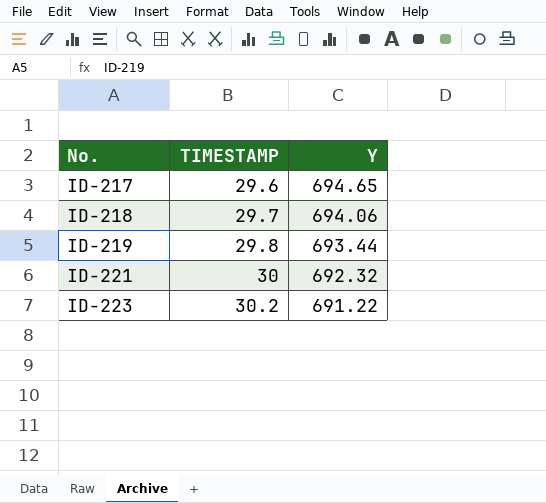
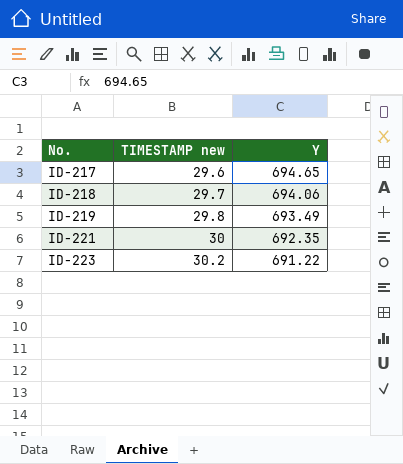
column name: TIMESTAMP -> TIMESTAMP new
ID-219 | Y: 693.44 -> 693.49
ID-221 | Y: 692.32 -> 692.35

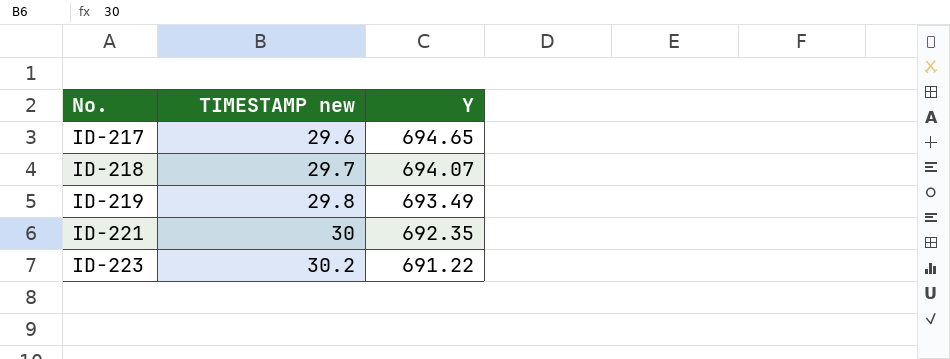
ID-218 | Y: 694.06 -> 694.07

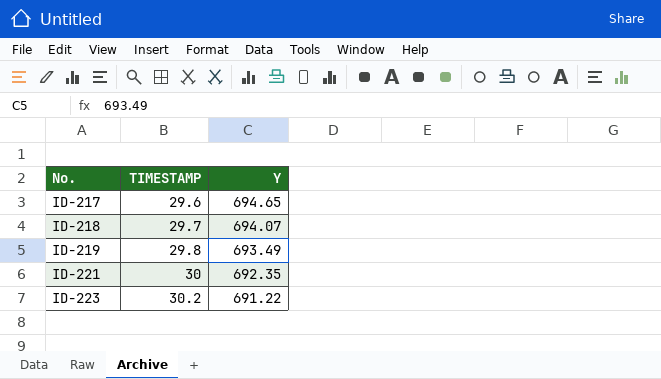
column name: TIMESTAMP new -> TIMESTAMP

